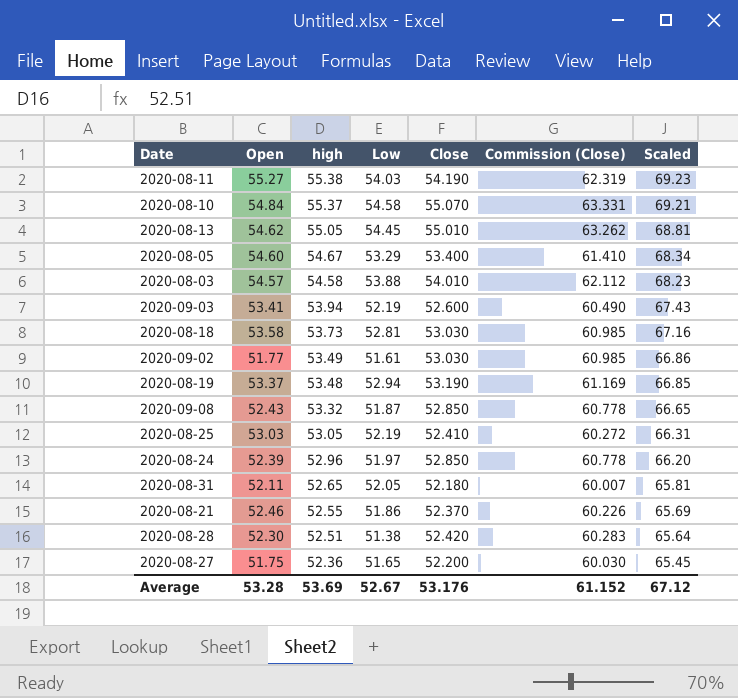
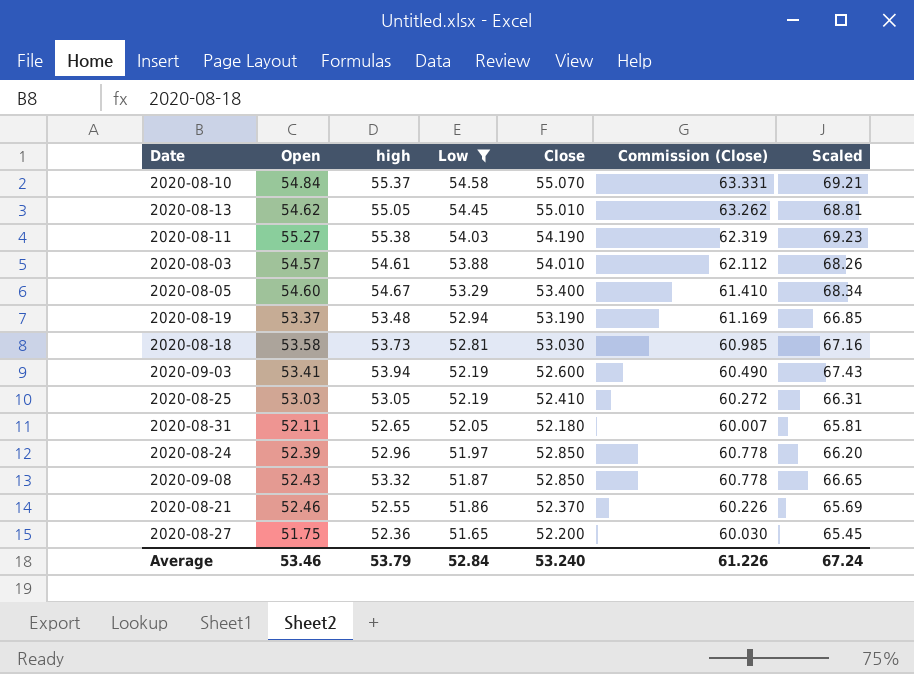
filter: none -> Low >= 51.65
row order: high descending -> Low descending
2020-08-03 | high: 54.58 -> 54.61
2020-08-03 | Scaled: 68.23 -> 68.26
Average | Open: 53.28 -> 53.46
Average | high: 53.69 -> 53.79
Average | Low: 52.67 -> 52.84
Average | Close: 53.176 -> 53.240
Average | Commission (Close): 61.152 -> 61.226
Average | Scaled: 67.12 -> 67.24

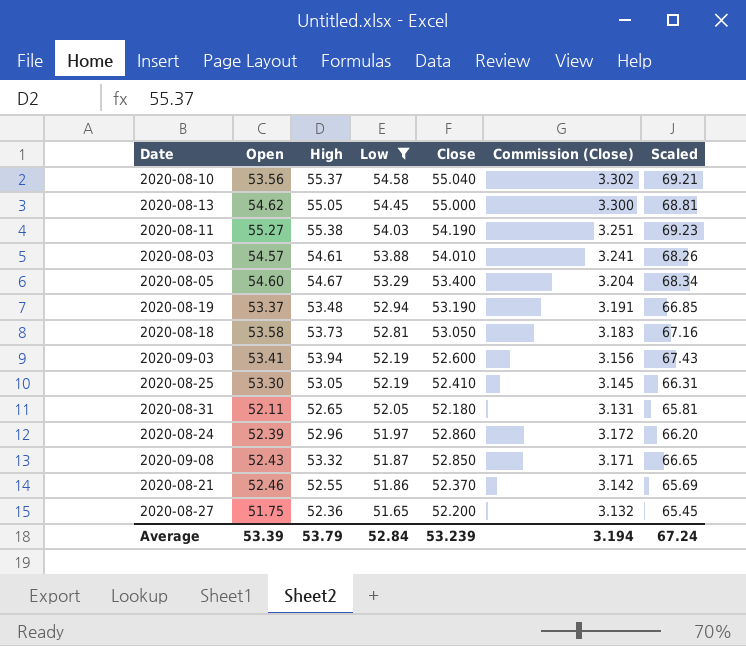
column name: high -> High
column Commission (Close) | formula: [Close] * 1.15 -> [Close] * 0.06
2020-08-10 | Open: 54.84 -> 53.56
2020-08-10 | Close: 55.070 -> 55.040
2020-08-13 | Close: 55.010 -> 55.000
2020-08-18 | Close: 53.030 -> 53.050
2020-08-25 | Open: 53.03 -> 53.30
2020-08-24 | Close: 52.850 -> 52.860
Average | Open: 53.46 -> 53.39
Average | Close: 53.240 -> 53.239
Average | Commission (Close): 61.226 -> 3.194

